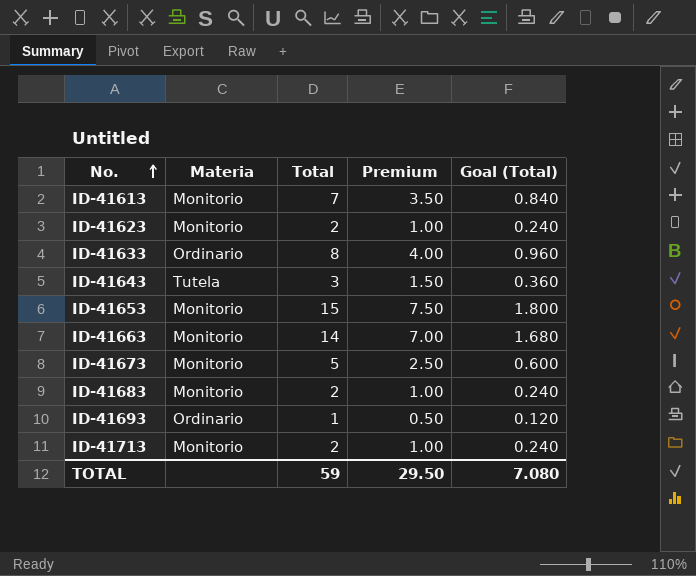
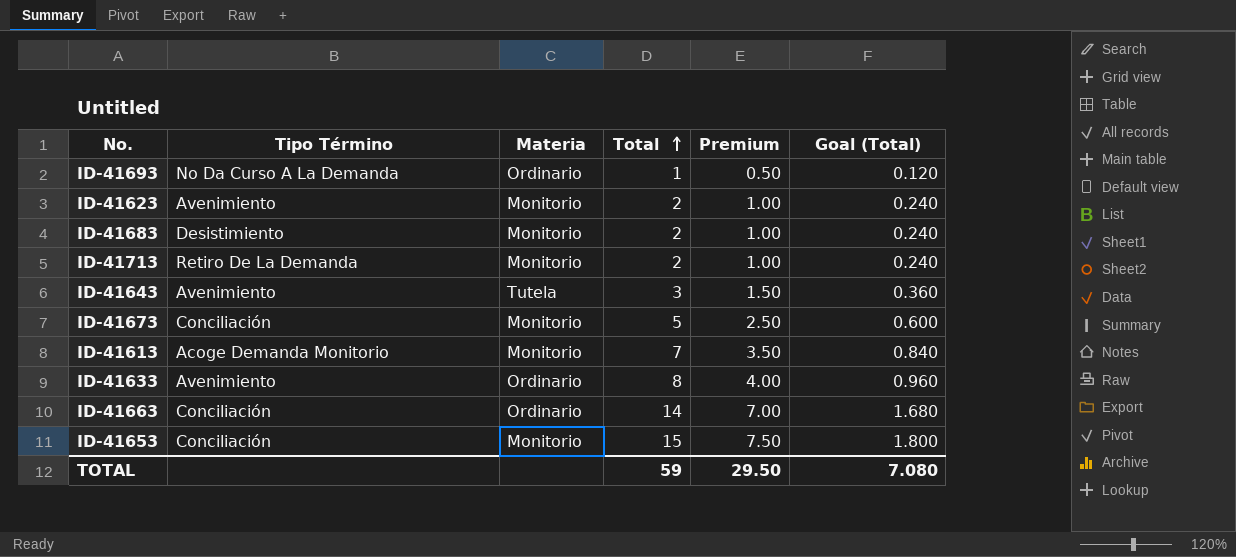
row order: No. ascending -> Total ascending
column Tipo Término | position: none -> 2
ID-41663 | Materia: Monitorio -> Ordinario

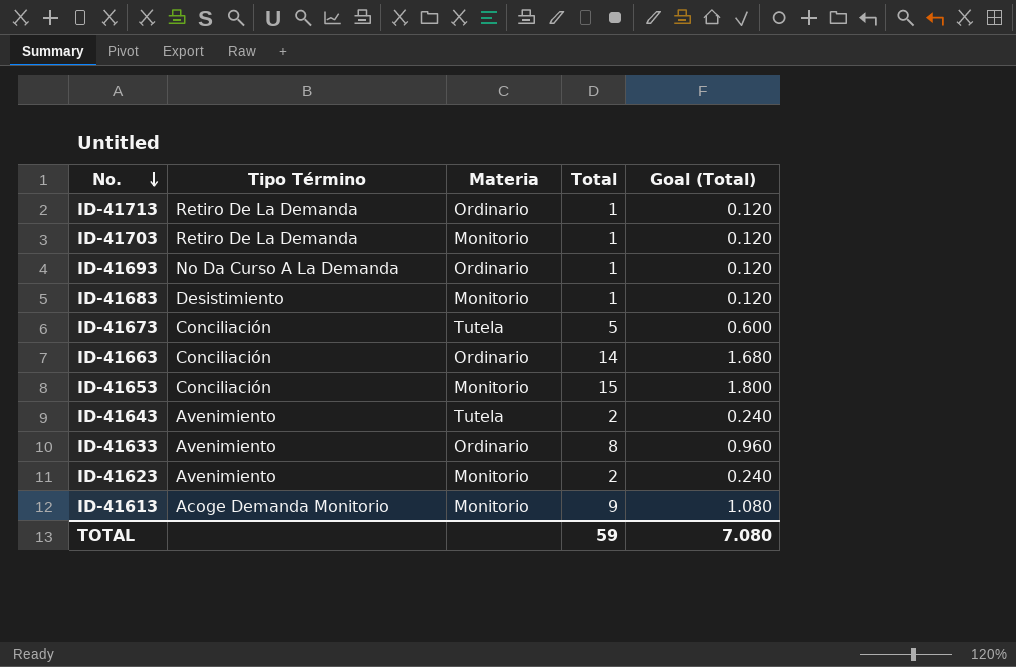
row order: Total ascending -> No. descending
column Premium | formula: [Total] * 0.5 -> none
ID-41713 | Materia: Monitorio -> Ordinario
ID-41713 | Total: 2 -> 1
ID-41713 | Goal (Total): 0.240 -> 0.120
row ID-41703: none -> Retiro De La Demanda | Monitorio | 1 | 0.120
ID-41683 | Total: 2 -> 1
ID-41683 | Goal (Total): 0.240 -> 0.120
ID-41673 | Materia: Monitorio -> Tutela
ID-41643 | Total: 3 -> 2
ID-41643 | Goal (Total): 0.360 -> 0.240
ID-41613 | Total: 7 -> 9
ID-41613 | Goal (Total): 0.840 -> 1.080

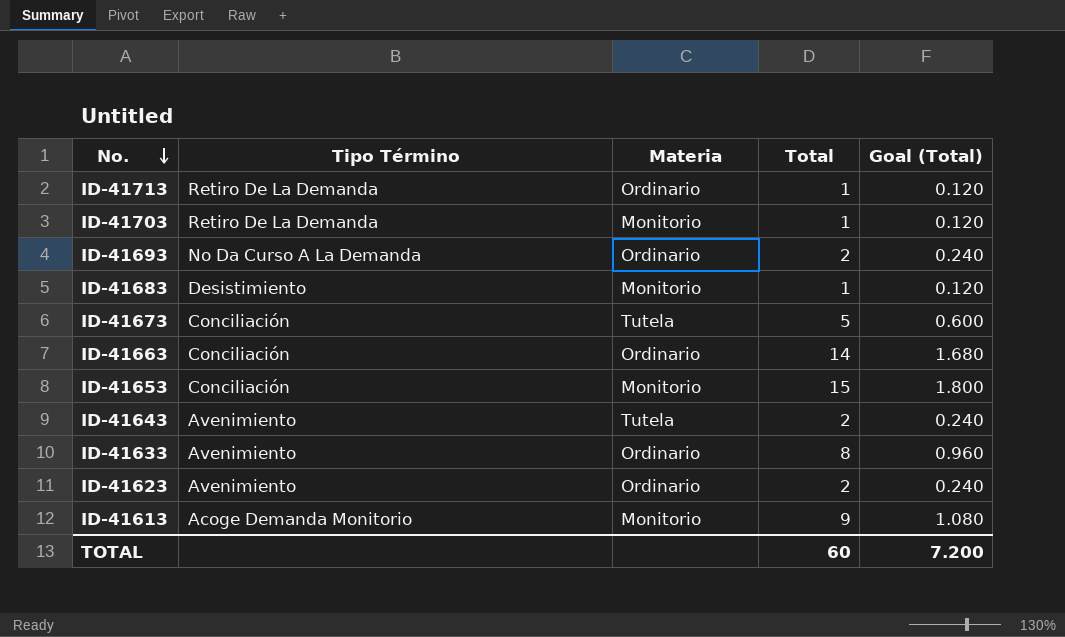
ID-41693 | Total: 1 -> 2
ID-41693 | Goal (Total): 0.120 -> 0.240
ID-41623 | Materia: Monitorio -> Ordinario
TOTAL | Total: 59 -> 60
TOTAL | Goal (Total): 7.080 -> 7.200

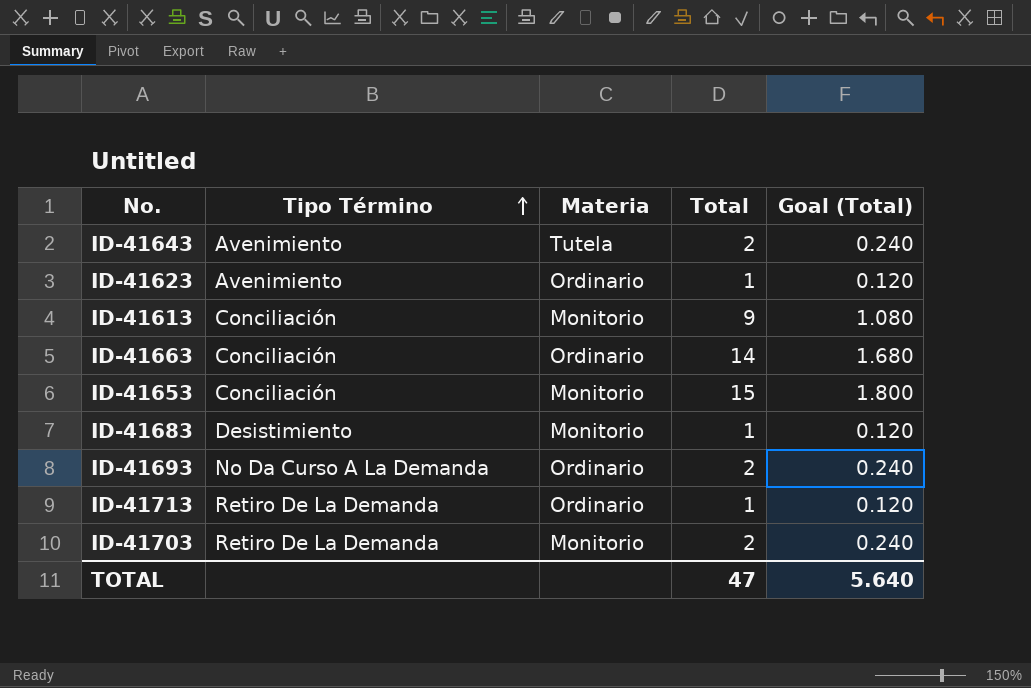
row order: No. descending -> Tipo Término ascending
row ID-41673: Conciliación | Tutela | 5 | 0.600 -> none
row ID-41633: Avenimiento | Ordinario | 8 | 0.960 -> none
ID-41623 | Total: 2 -> 1
ID-41623 | Goal (Total): 0.240 -> 0.120
ID-41613 | Tipo Término: Acoge Demanda Monitorio -> Conciliación
ID-41703 | Total: 1 -> 2
ID-41703 | Goal (Total): 0.120 -> 0.240
TOTAL | Total: 60 -> 47
TOTAL | Goal (Total): 7.200 -> 5.640

